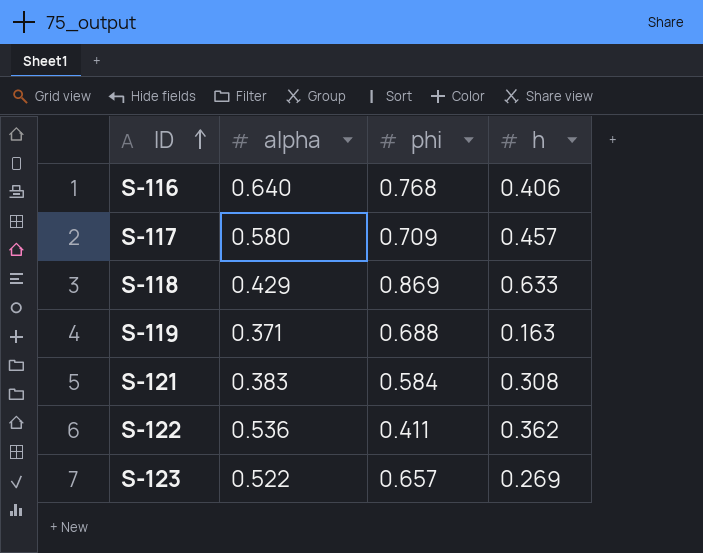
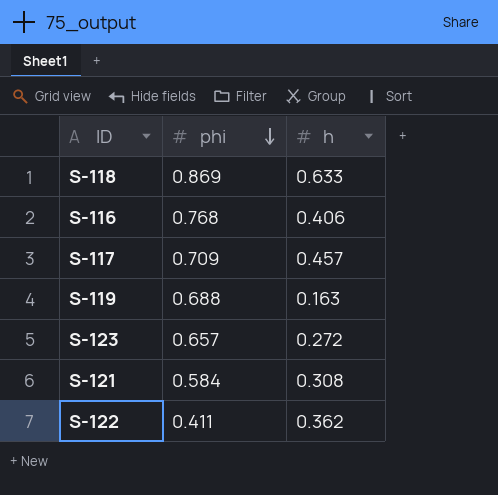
row order: ID ascending -> phi descending
column alpha | position: 2 -> none
S-123 | h: 0.269 -> 0.272

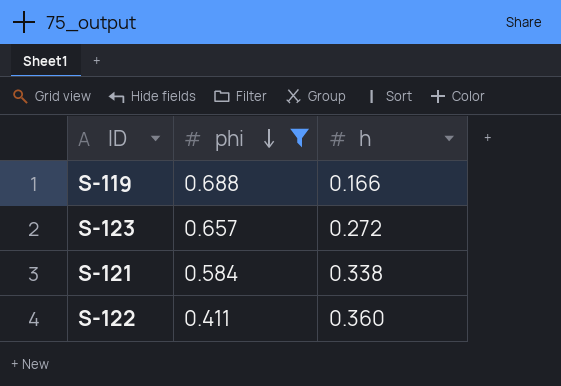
filter: none -> phi <= 0.688
S-119 | h: 0.163 -> 0.166
S-121 | h: 0.308 -> 0.338
S-122 | h: 0.362 -> 0.360

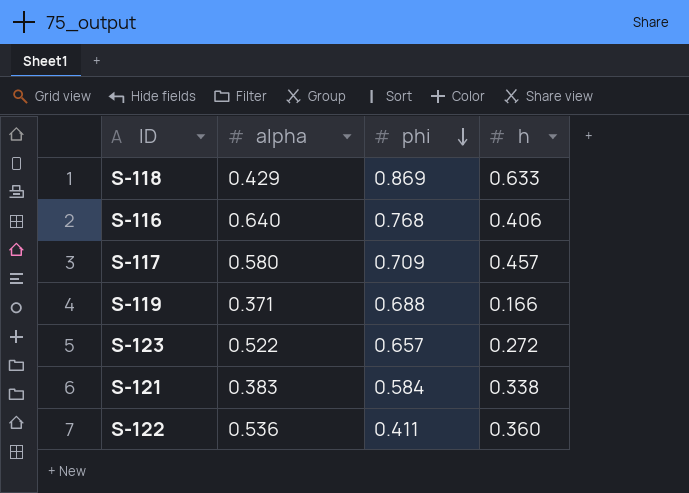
filter: phi <= 0.688 -> none
column alpha | position: none -> 2

